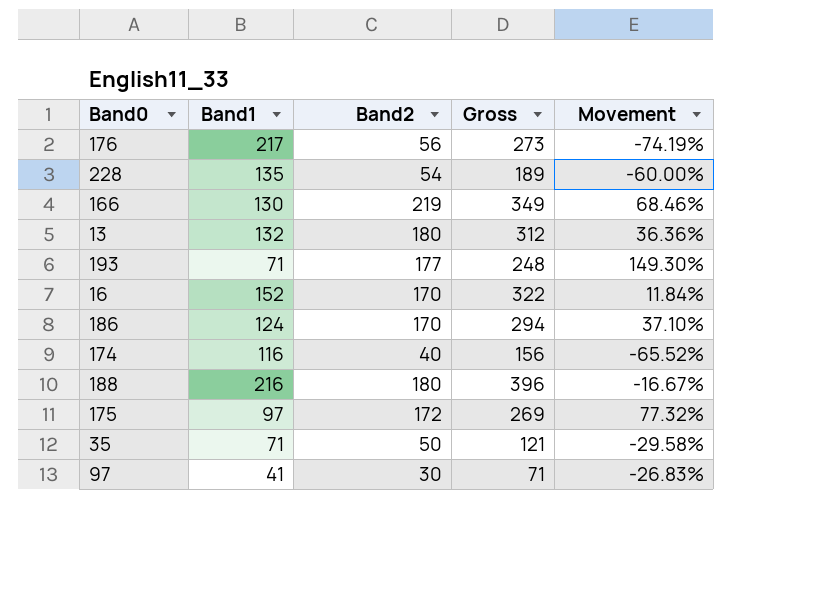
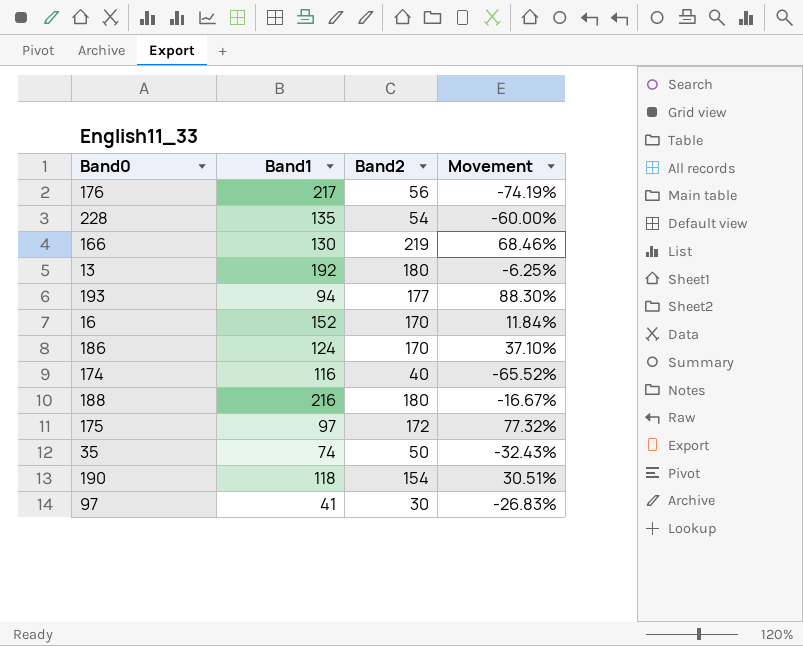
column Gross | formula: [Band1] + [Band2] -> none
13 | Band1: 132 -> 192
13 | Movement: 36.36% -> -6.25%
193 | Band1: 71 -> 94
193 | Movement: 149.30% -> 88.30%
35 | Band1: 71 -> 74
35 | Movement: -29.58% -> -32.43%
row 190: none -> 118 | 154 | 30.51%

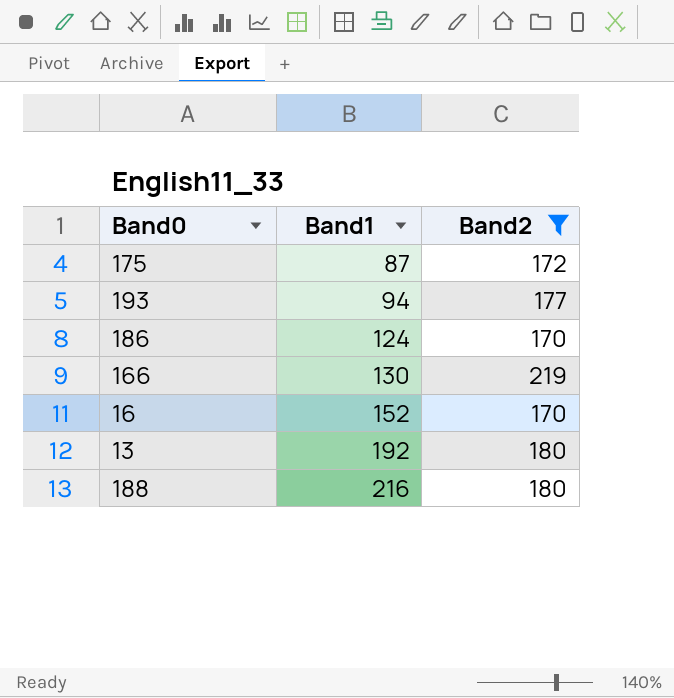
filter: none -> Band2 >= 170
row order: none -> Band1 ascending
column Movement | formula: ([Band2] - [Band1]) / [Band1] -> none
175 | Band1: 97 -> 87

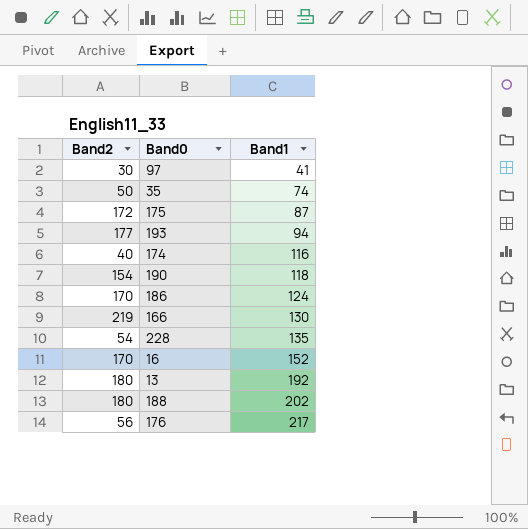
filter: Band2 >= 170 -> none
column Band2 | position: 3 -> 1
188 | Band1: 216 -> 202

